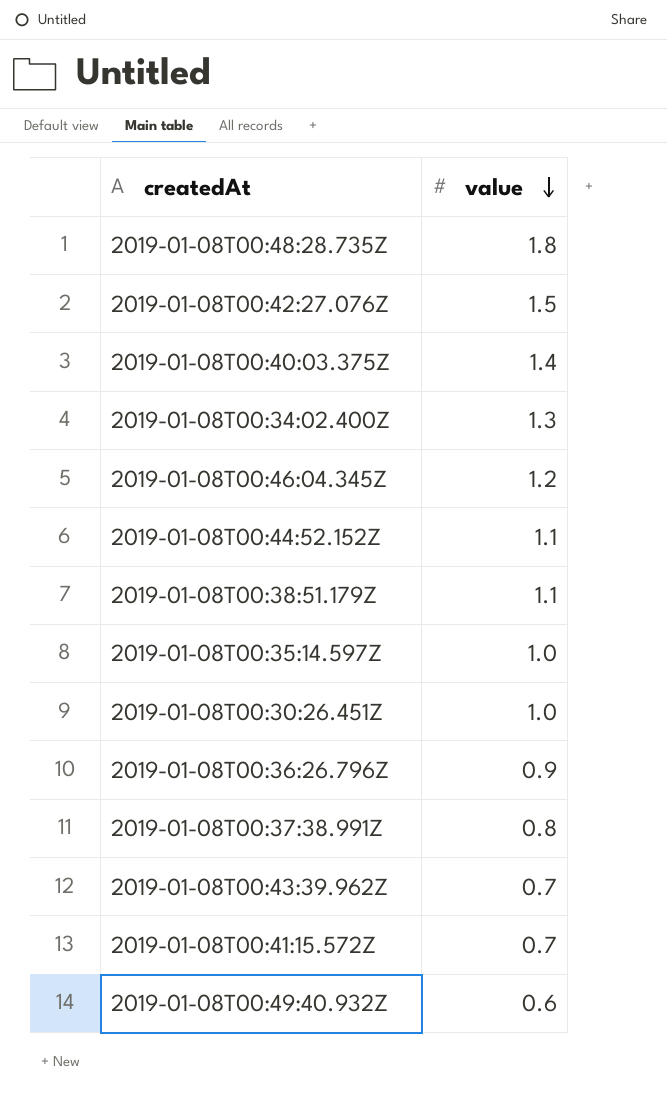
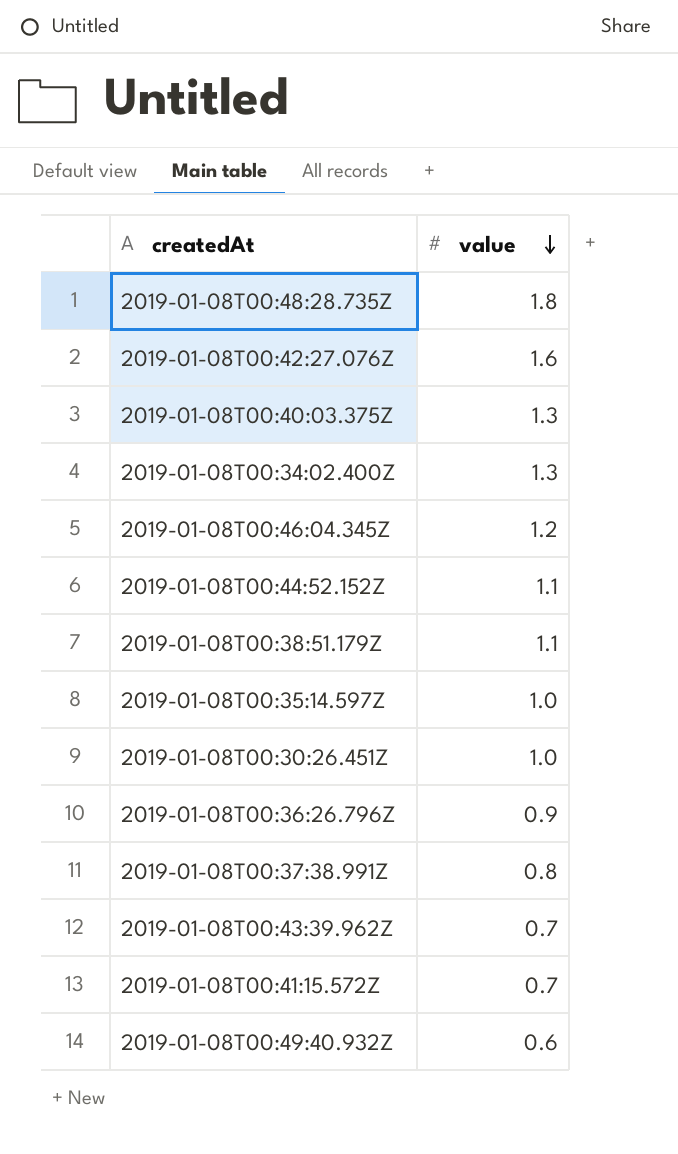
2019-01-08T00:42:27.076Z | value: 1.5 -> 1.6
2019-01-08T00:40:03.375Z | value: 1.4 -> 1.3

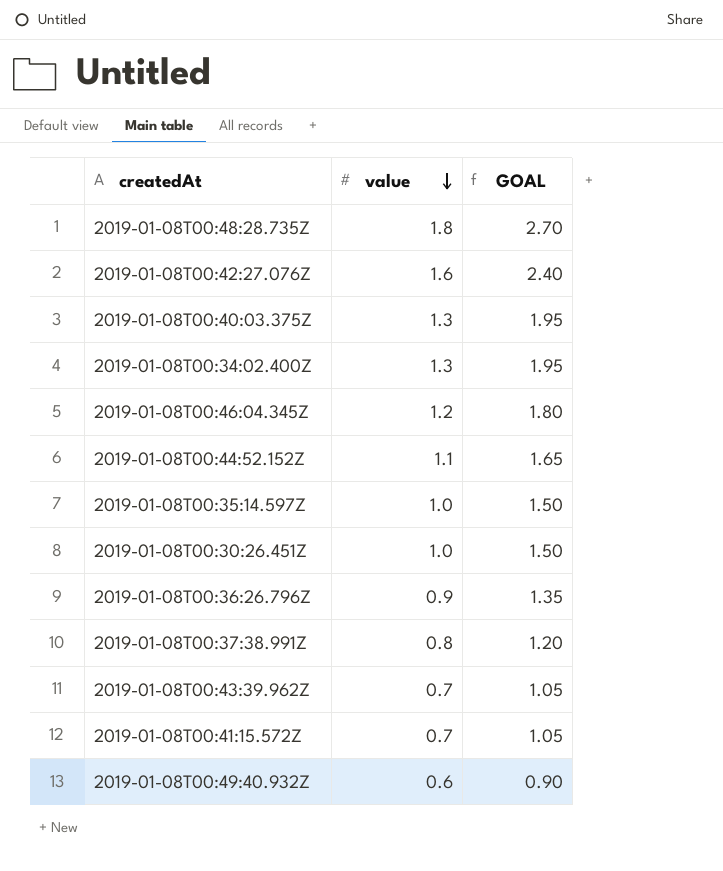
column GOAL | formula: none -> [value] * 1.5
row 2019-01-08T00:38:51.179Z: 1.1 -> none

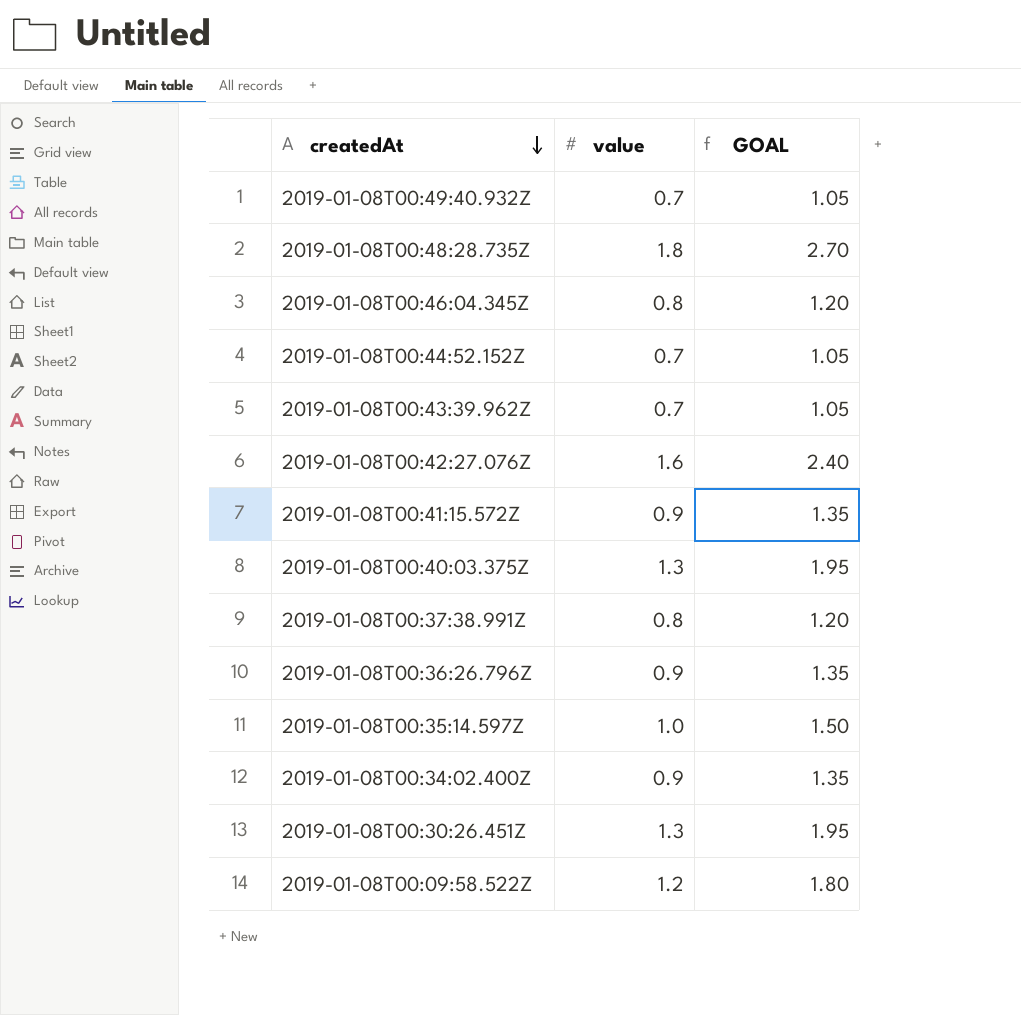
row order: value descending -> createdAt descending
2019-01-08T00:49:40.932Z | value: 0.6 -> 0.7
2019-01-08T00:49:40.932Z | GOAL: 0.90 -> 1.05
2019-01-08T00:46:04.345Z | value: 1.2 -> 0.8
2019-01-08T00:46:04.345Z | GOAL: 1.80 -> 1.20
2019-01-08T00:44:52.152Z | value: 1.1 -> 0.7
2019-01-08T00:44:52.152Z | GOAL: 1.65 -> 1.05
2019-01-08T00:41:15.572Z | value: 0.7 -> 0.9
2019-01-08T00:41:15.572Z | GOAL: 1.05 -> 1.35
2019-01-08T00:34:02.400Z | value: 1.3 -> 0.9
2019-01-08T00:34:02.400Z | GOAL: 1.95 -> 1.35
2019-01-08T00:30:26.451Z | value: 1.0 -> 1.3
2019-01-08T00:30:26.451Z | GOAL: 1.50 -> 1.95
row 2019-01-08T00:09:58.522Z: none -> 1.2 | 1.80

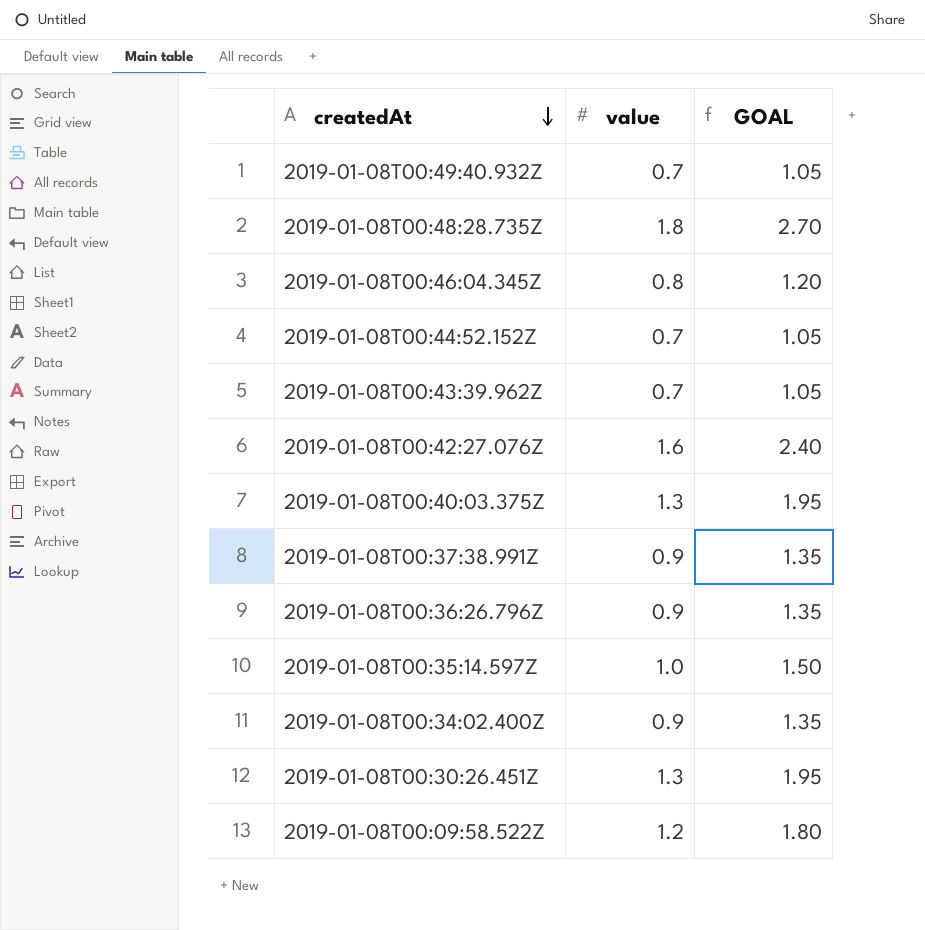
row 2019-01-08T00:41:15.572Z: 0.9 | 1.35 -> none
2019-01-08T00:37:38.991Z | value: 0.8 -> 0.9
2019-01-08T00:37:38.991Z | GOAL: 1.20 -> 1.35

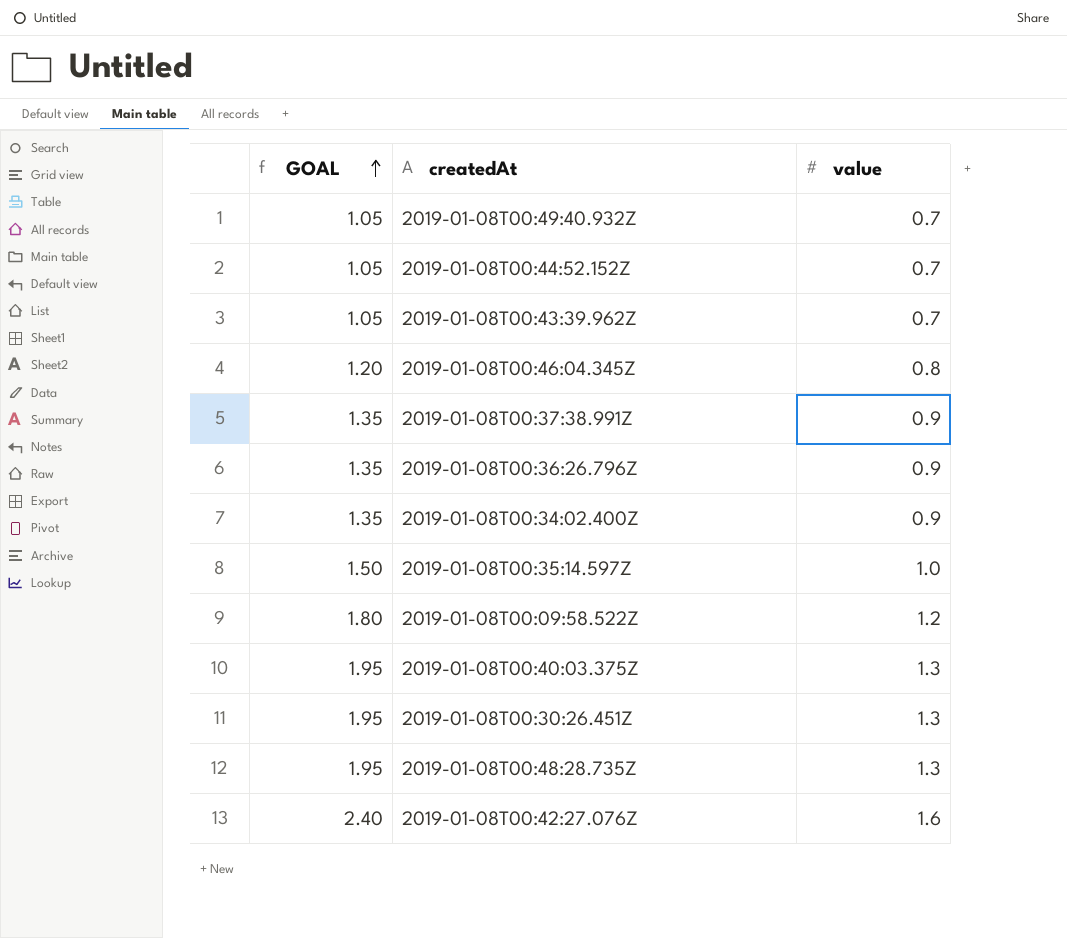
row order: createdAt descending -> GOAL ascending
column GOAL | position: 3 -> 1
2019-01-08T00:48:28.735Z | GOAL: 2.70 -> 1.95
2019-01-08T00:48:28.735Z | value: 1.8 -> 1.3

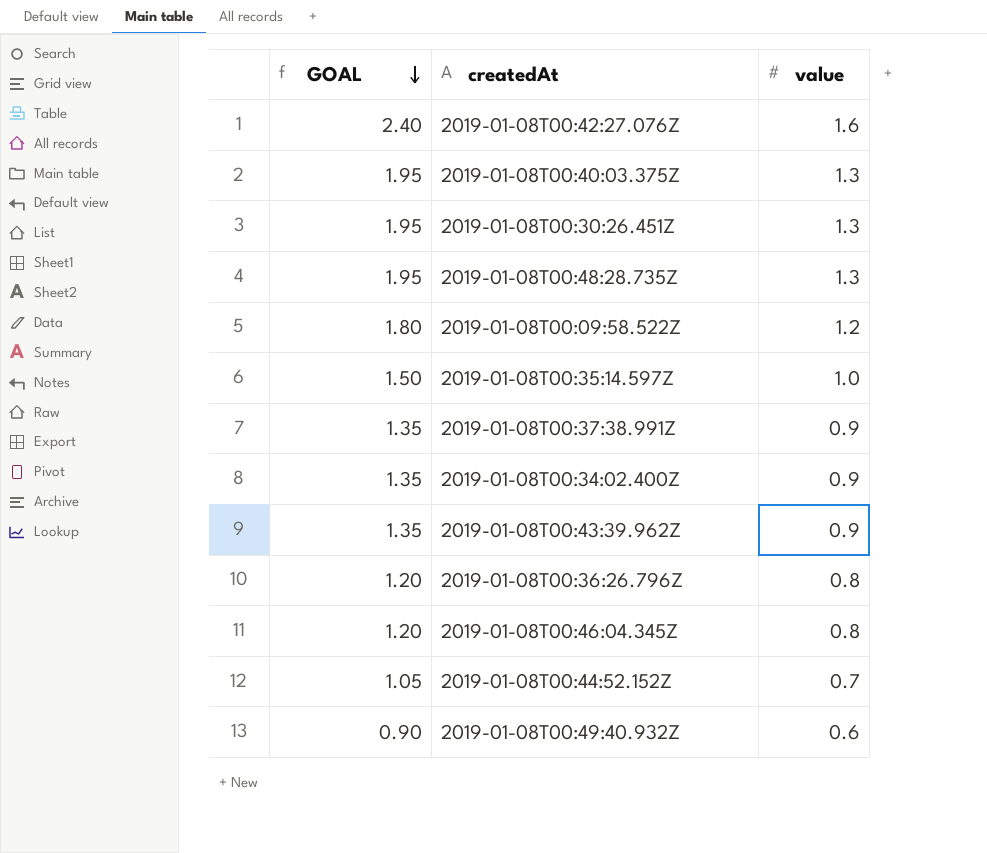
row order: GOAL ascending -> GOAL descending
2019-01-08T00:43:39.962Z | GOAL: 1.05 -> 1.35
2019-01-08T00:43:39.962Z | value: 0.7 -> 0.9
2019-01-08T00:36:26.796Z | GOAL: 1.35 -> 1.20
2019-01-08T00:36:26.796Z | value: 0.9 -> 0.8
2019-01-08T00:49:40.932Z | GOAL: 1.05 -> 0.90
2019-01-08T00:49:40.932Z | value: 0.7 -> 0.6

